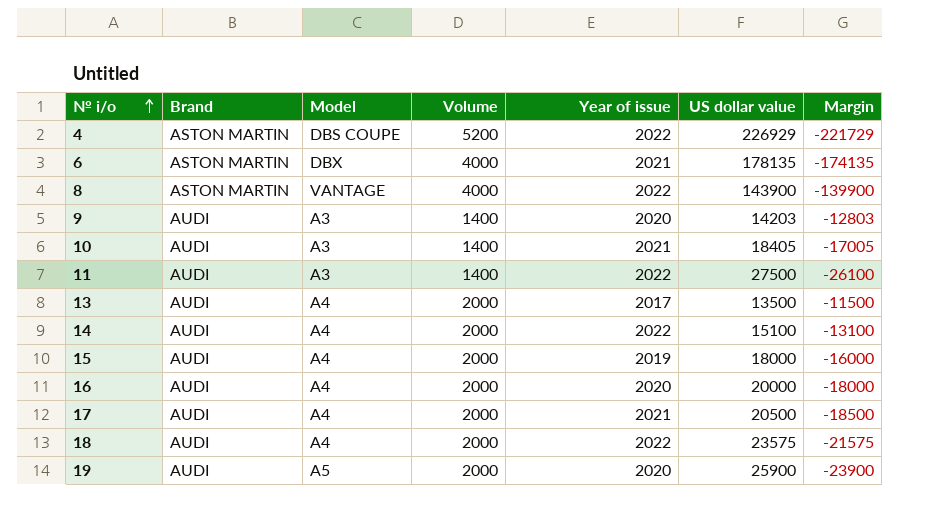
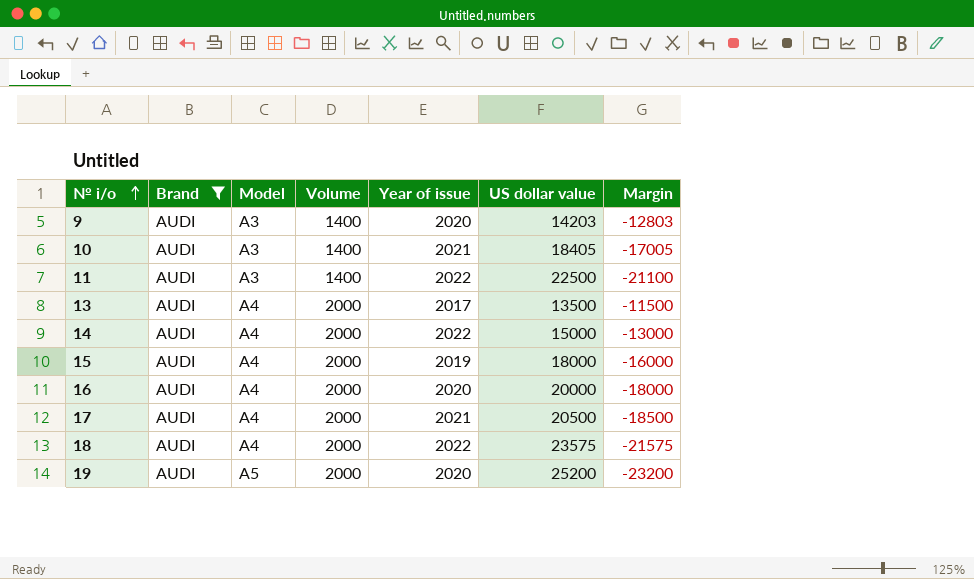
filter: none -> Brand = AUDI
11 | US dollar value: 27500 -> 22500
11 | Margin: -26100 -> -21100
14 | US dollar value: 15100 -> 15000
14 | Margin: -13100 -> -13000
19 | US dollar value: 25900 -> 25200
19 | Margin: -23900 -> -23200

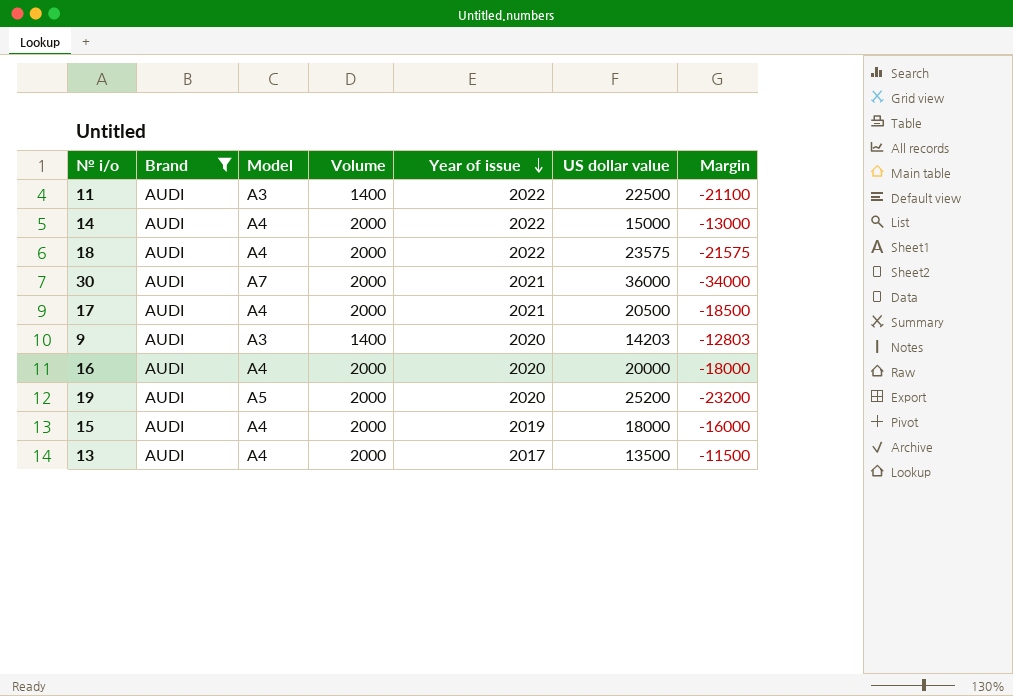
row order: № i/o ascending -> Year of issue descending
row 10: AUDI | A3 | 1400 | 2021 | 18405 | -17005 -> none
row 30: none -> AUDI | A7 | 2000 | 2021 | 36000 | -34000

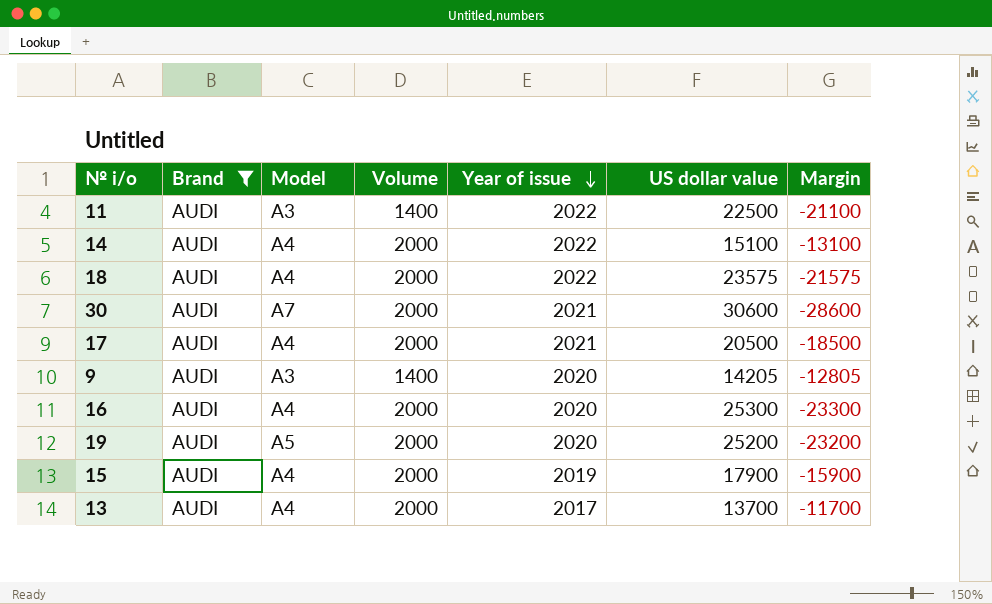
14 | US dollar value: 15000 -> 15100
14 | Margin: -13000 -> -13100
30 | US dollar value: 36000 -> 30600
30 | Margin: -34000 -> -28600
9 | US dollar value: 14203 -> 14205
9 | Margin: -12803 -> -12805
16 | US dollar value: 20000 -> 25300
16 | Margin: -18000 -> -23300
15 | US dollar value: 18000 -> 17900
15 | Margin: -16000 -> -15900
13 | US dollar value: 13500 -> 13700
13 | Margin: -11500 -> -11700

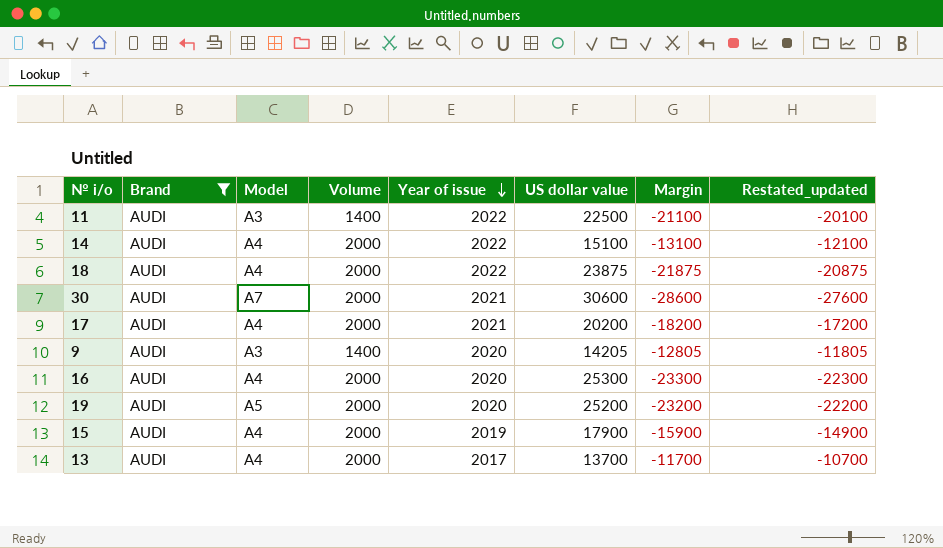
column Restated_updated | formula: none -> [Margin] + 1000
18 | US dollar value: 23575 -> 23875
18 | Margin: -21575 -> -21875
17 | US dollar value: 20500 -> 20200
17 | Margin: -18500 -> -18200

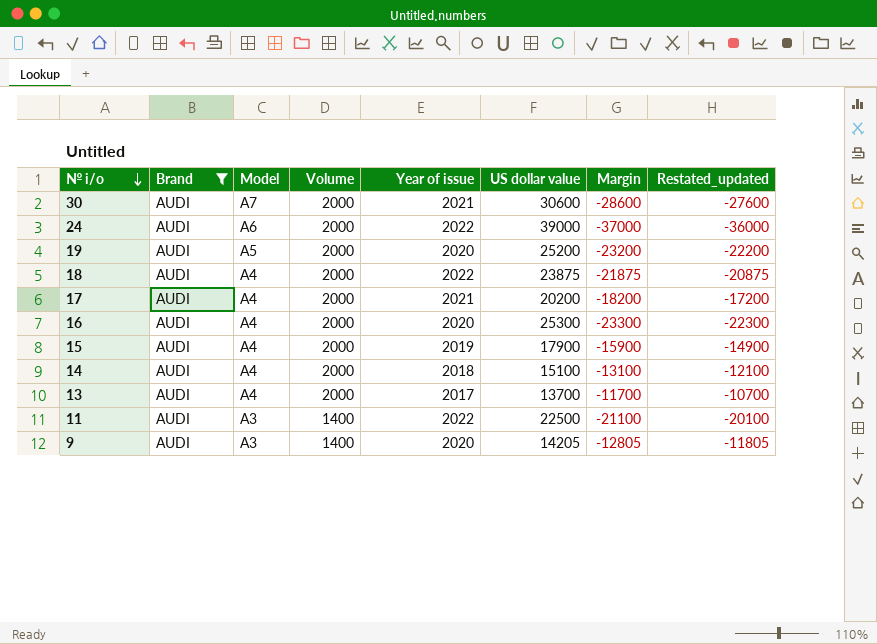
row order: Year of issue descending -> № i/o descending
row 24: none -> AUDI | A6 | 2000 | 2022 | 39000 | -37000 | -36000
14 | Year of issue: 2022 -> 2018

